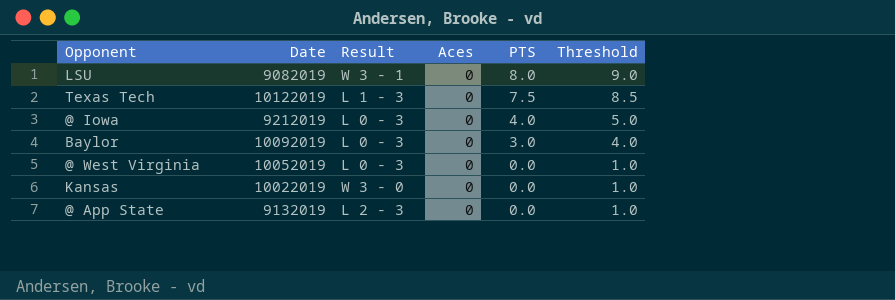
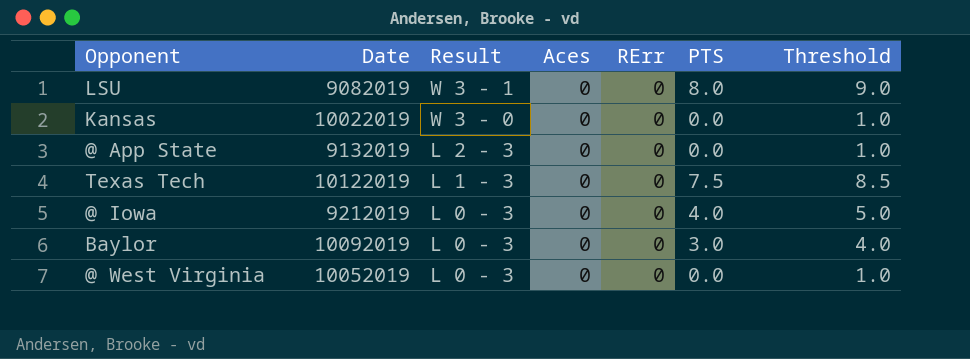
row order: PTS descending -> Result descending
column RErr | position: none -> 5

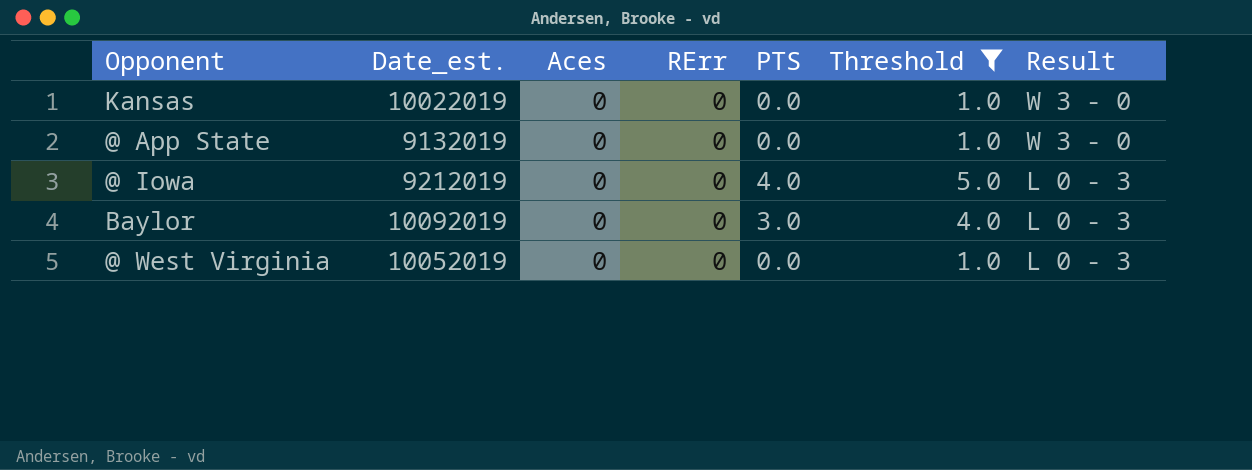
filter: none -> Threshold <= 5.0
column name: Date -> Date_est.
column Result | position: 3 -> 7
@ App State | Result: L 2 - 3 -> W 3 - 0

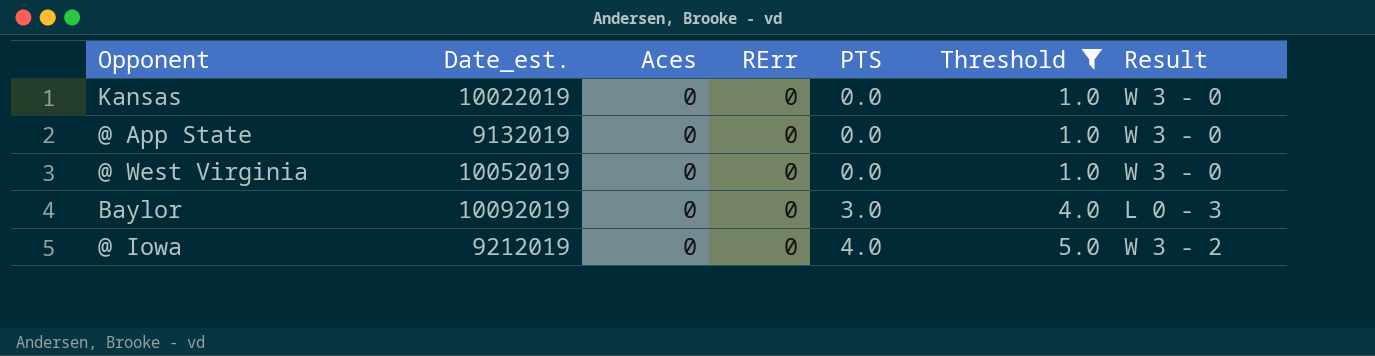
row order: Result descending -> PTS ascending
@ West Virginia | Result: L 0 - 3 -> W 3 - 0
@ Iowa | Result: L 0 - 3 -> W 3 - 2

